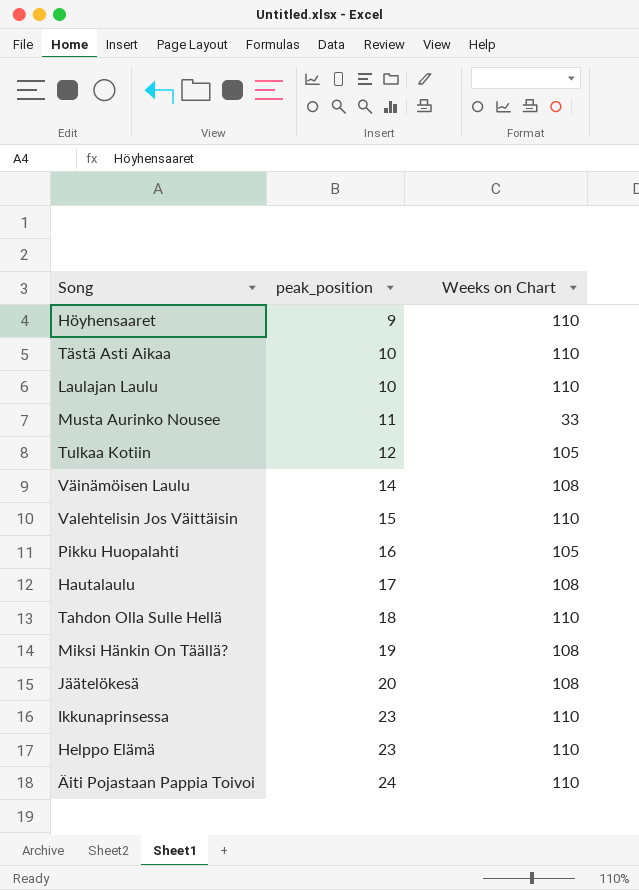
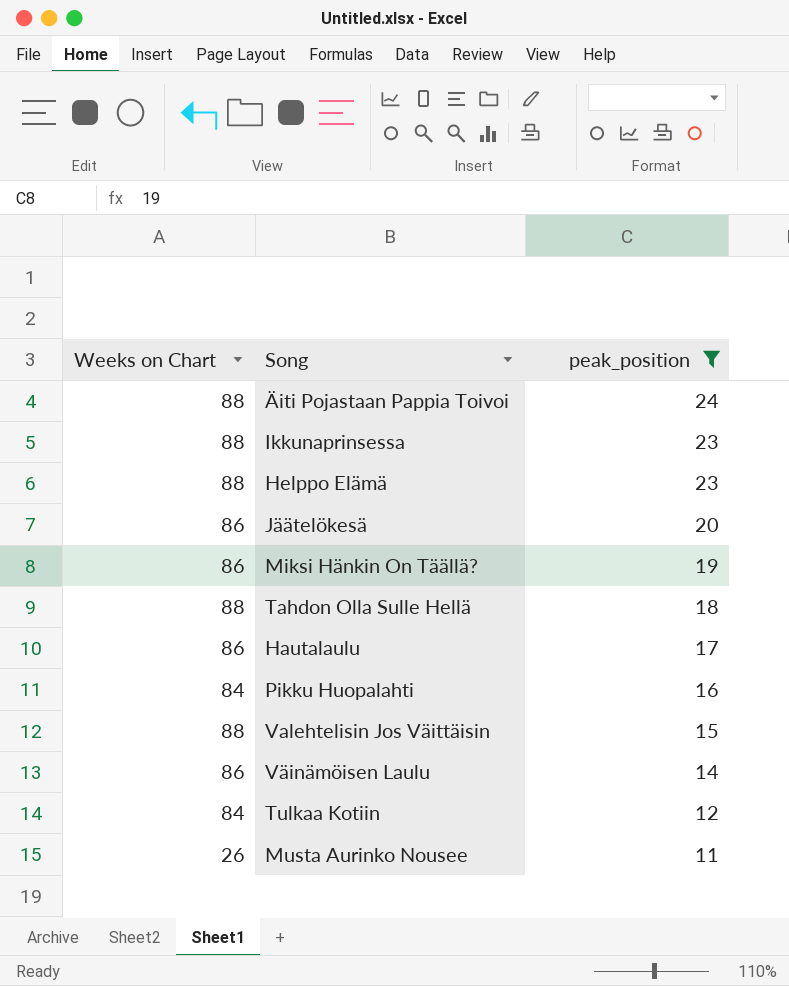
filter: none -> peak_position >= 11
row order: peak_position ascending -> peak_position descending
column Weeks on Chart | position: 3 -> 1
Äiti Pojastaan Pappia Toivoi | Weeks on Chart: 110 -> 88
Ikkunaprinsessa | Weeks on Chart: 110 -> 88
Helppo Elämä | Weeks on Chart: 110 -> 88
Jäätelökesä | Weeks on Chart: 108 -> 86
Miksi Hänkin On Täällä? | Weeks on Chart: 108 -> 86
Tahdon Olla Sulle Hellä | Weeks on Chart: 110 -> 88
Hautalaulu | Weeks on Chart: 108 -> 86
Pikku Huopalahti | Weeks on Chart: 105 -> 84
Valehtelisin Jos Väittäisin | Weeks on Chart: 110 -> 88
Väinämöisen Laulu | Weeks on Chart: 108 -> 86
Tulkaa Kotiin | Weeks on Chart: 105 -> 84
Musta Aurinko Nousee | Weeks on Chart: 33 -> 26

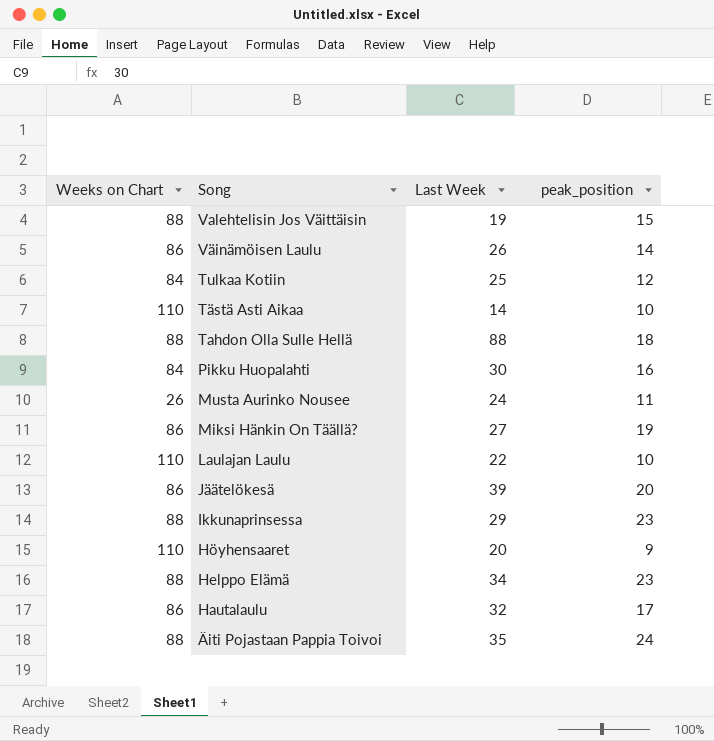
filter: peak_position >= 11 -> none
row order: peak_position descending -> Song descending
column Last Week | position: none -> 3

